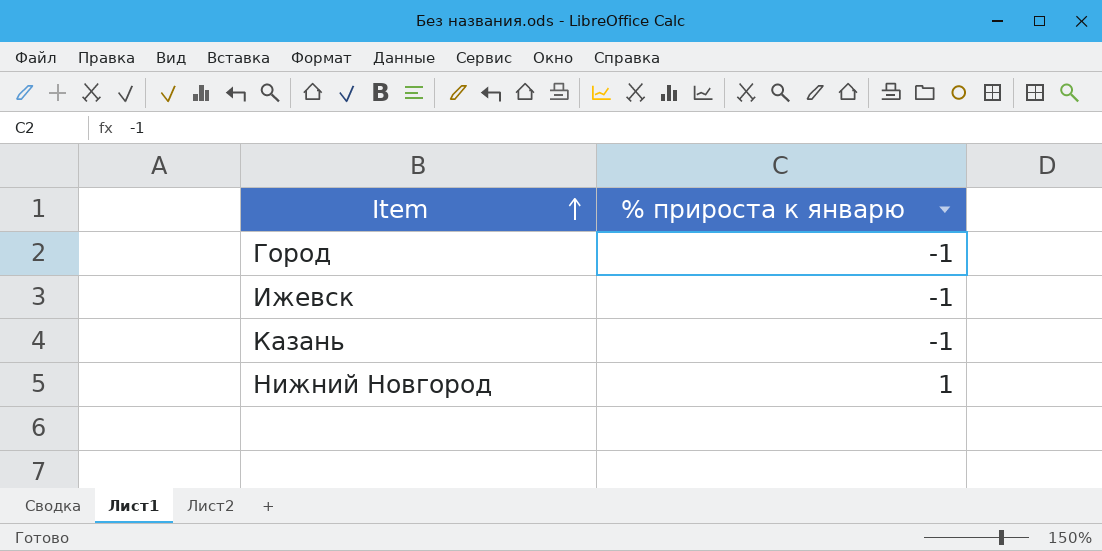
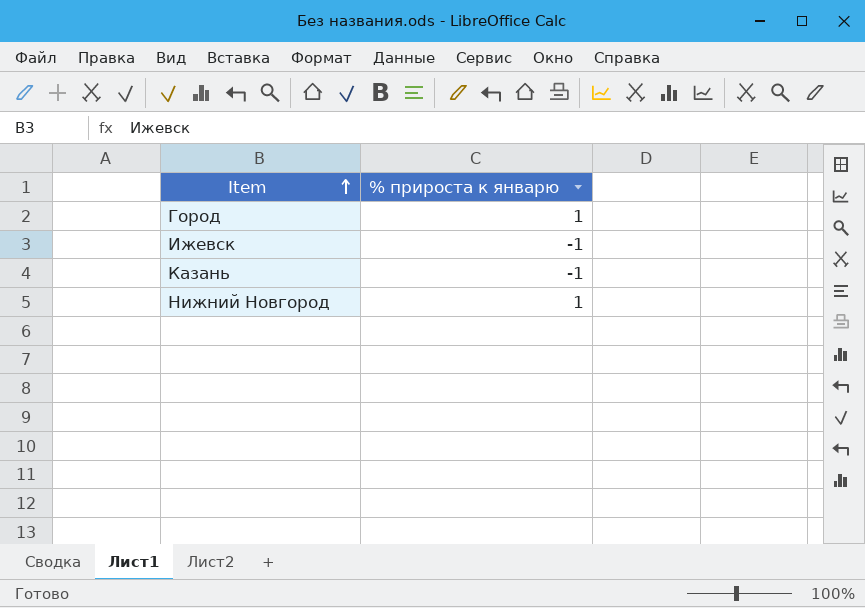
Город | % прироста к январю: -1 -> 1

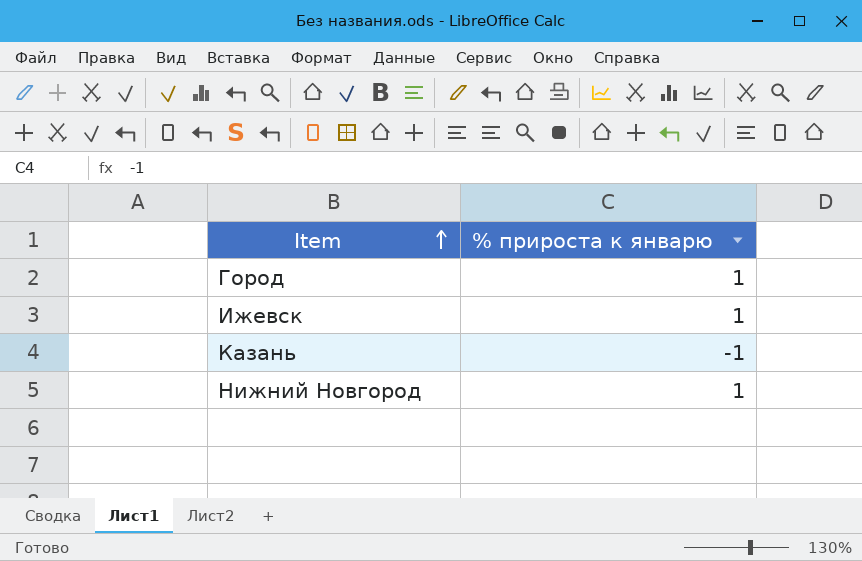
Ижевск | % прироста к январю: -1 -> 1

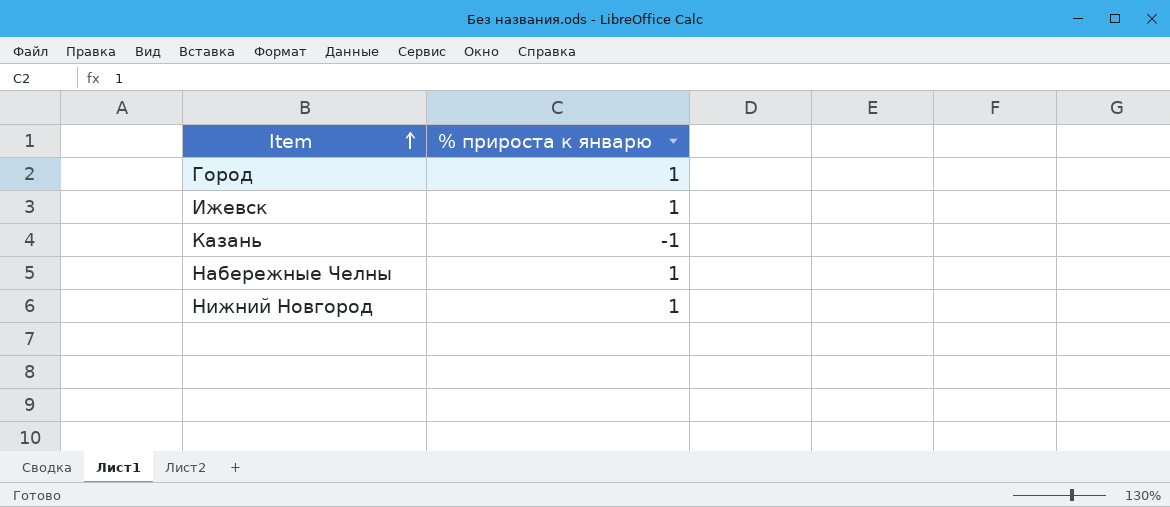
row Набережные Челны: none -> 1

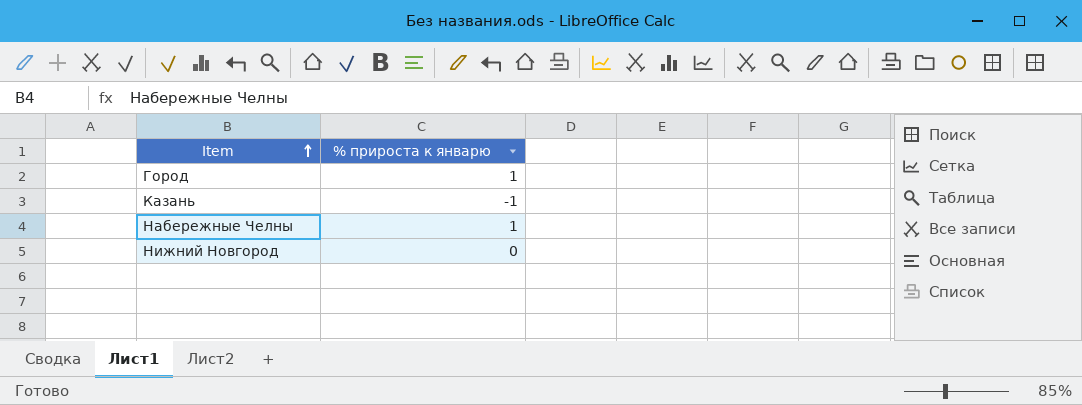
row Ижевск: 1 -> none
Нижний Новгород | % прироста к январю: 1 -> 0

